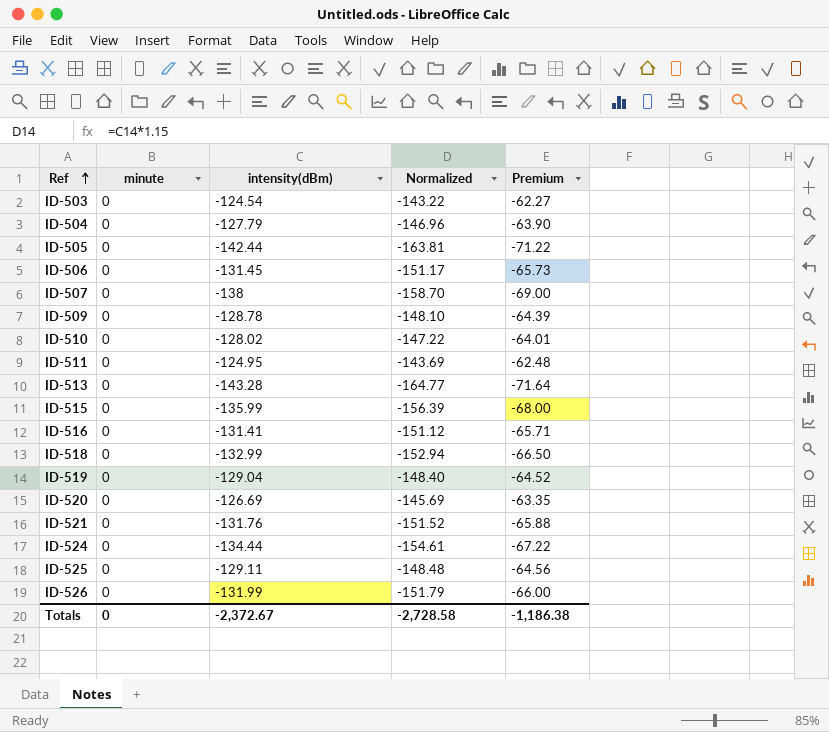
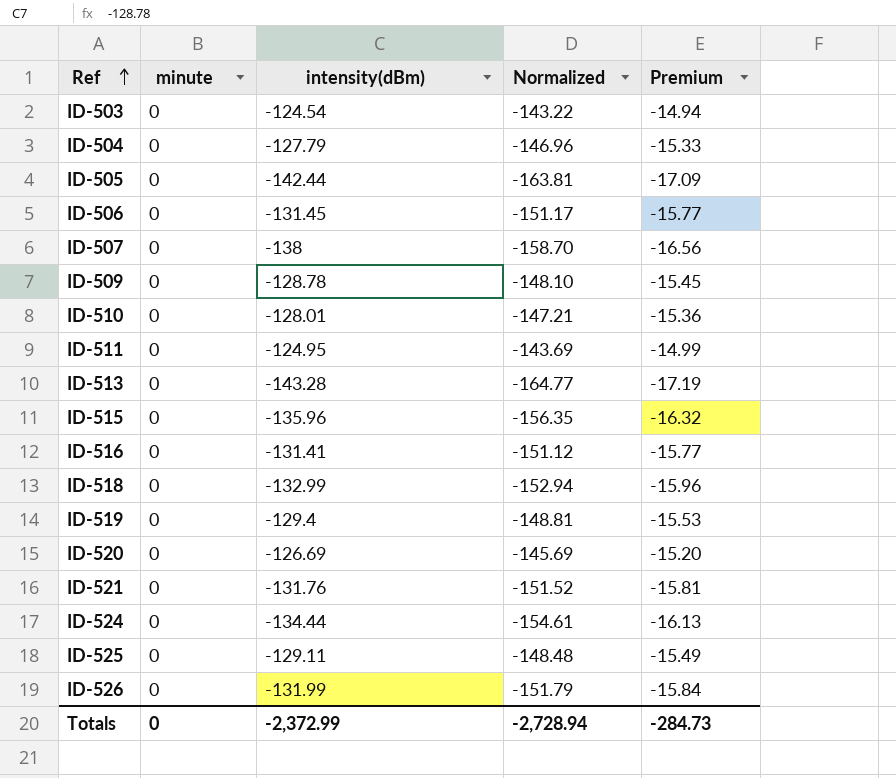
column Premium | formula: [intensity(dBm)] * 0.5 -> [intensity(dBm)] * 0.12
ID-510 | intensity(dBm): -128.02 -> -128.01
ID-510 | Normalized: -147.22 -> -147.21
ID-515 | intensity(dBm): -135.99 -> -135.96
ID-515 | Normalized: -156.39 -> -156.35
ID-519 | intensity(dBm): -129.04 -> -129.4
ID-519 | Normalized: -148.40 -> -148.81
Totals | intensity(dBm): -2,372.67 -> -2,372.99
Totals | Normalized: -2,728.58 -> -2,728.94
Totals | Premium: -1,186.38 -> -284.73

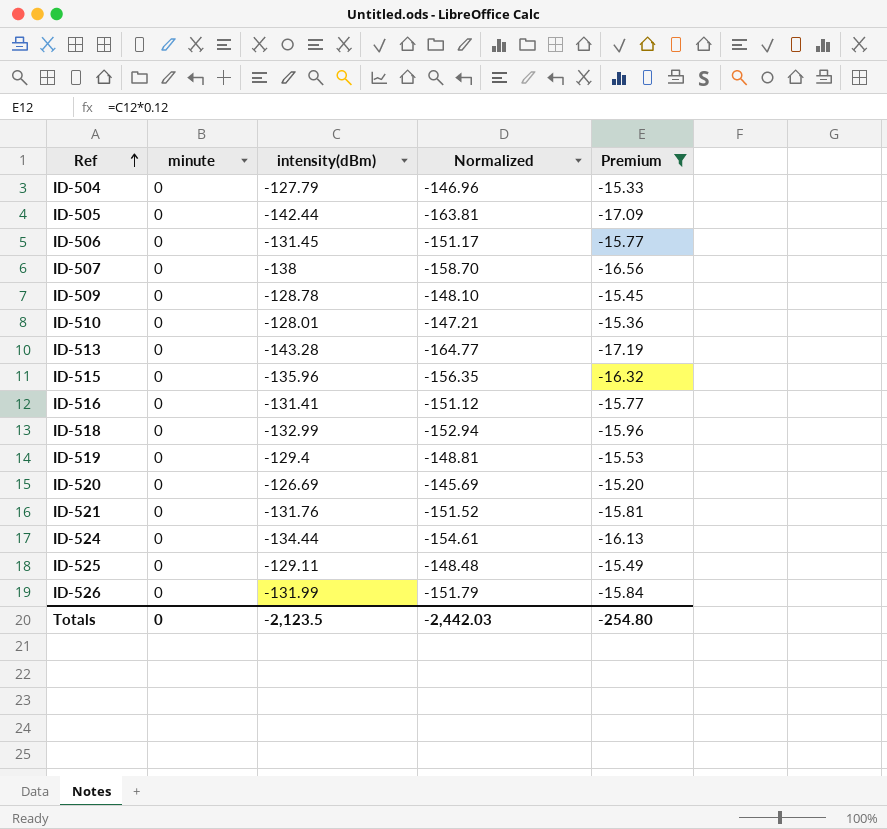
filter: none -> Premium <= -15.20
Totals | intensity(dBm): -2,372.99 -> -2,123.5
Totals | Normalized: -2,728.94 -> -2,442.03
Totals | Premium: -284.73 -> -254.80

